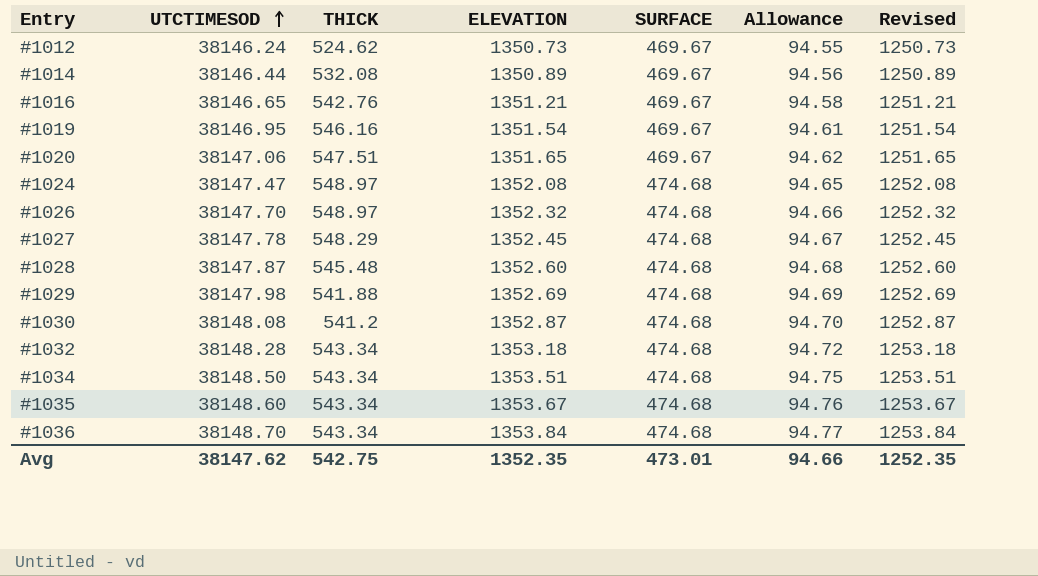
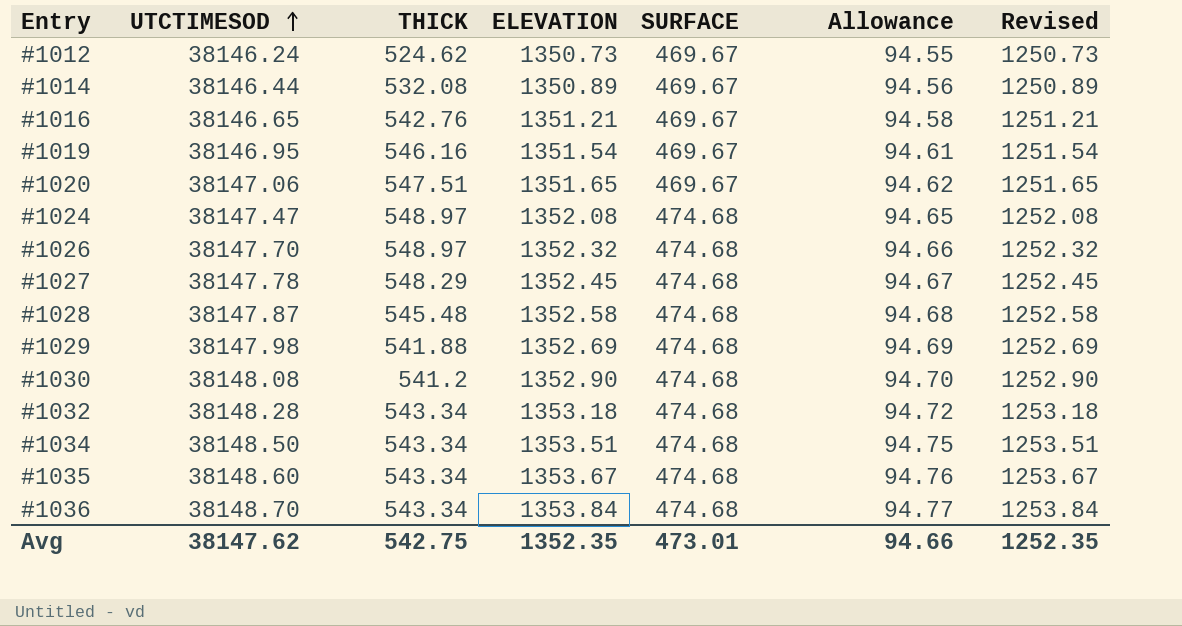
#1028 | ELEVATION: 1352.60 -> 1352.58
#1028 | Revised: 1252.60 -> 1252.58
#1030 | ELEVATION: 1352.87 -> 1352.90
#1030 | Revised: 1252.87 -> 1252.90

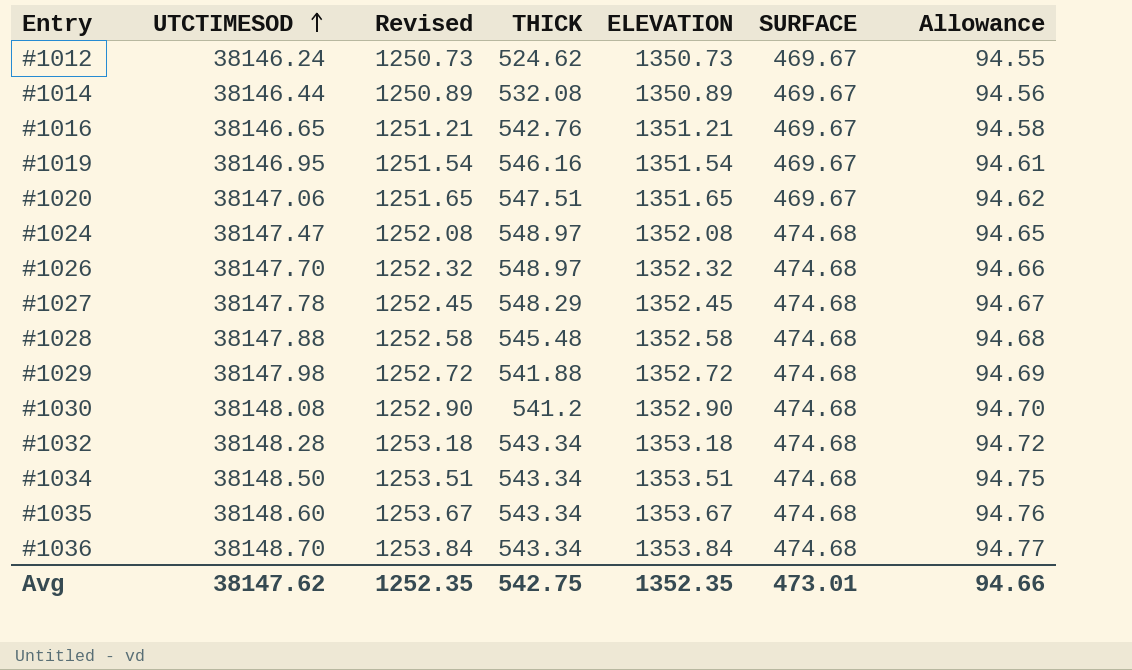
column Revised | position: 7 -> 3
#1028 | UTCTIMESOD: 38147.87 -> 38147.88
#1029 | Revised: 1252.69 -> 1252.72
#1029 | ELEVATION: 1352.69 -> 1352.72

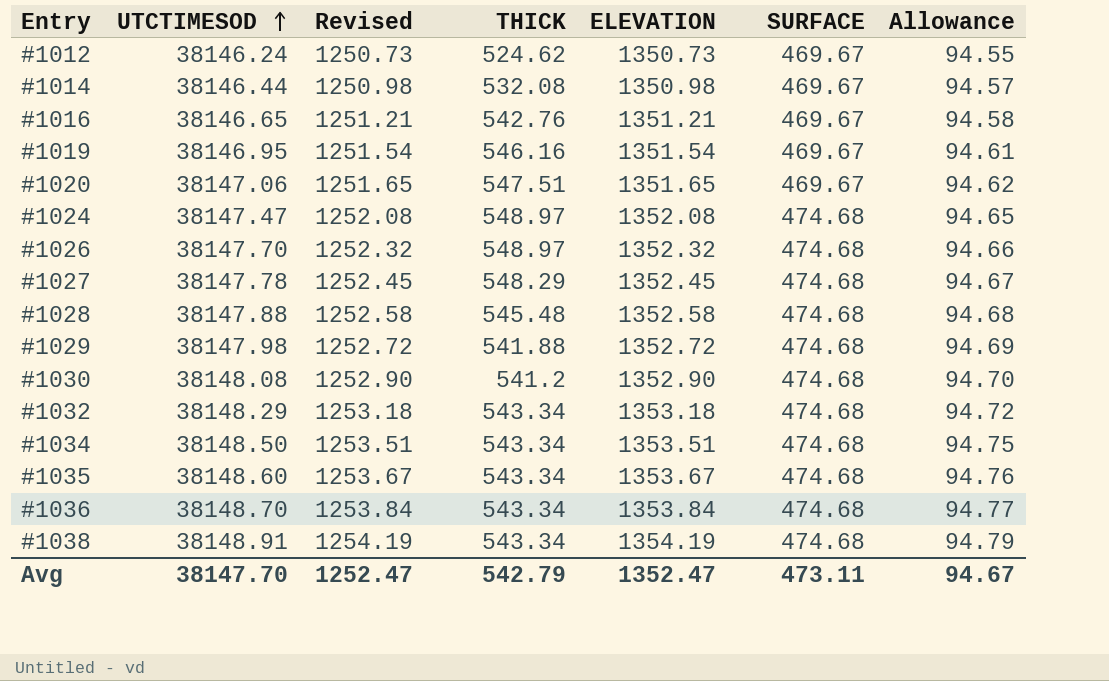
#1014 | Revised: 1250.89 -> 1250.98
#1014 | ELEVATION: 1350.89 -> 1350.98
#1014 | Allowance: 94.56 -> 94.57
#1032 | UTCTIMESOD: 38148.28 -> 38148.29
row #1038: none -> 38148.91 | 1254.19 | 543.34 | 1354.19 | 474.68 | 94.79
Avg | UTCTIMESOD: 38147.62 -> 38147.70
Avg | Revised: 1252.35 -> 1252.47
Avg | THICK: 542.75 -> 542.79
Avg | ELEVATION: 1352.35 -> 1352.47
Avg | SURFACE: 473.01 -> 473.11
Avg | Allowance: 94.66 -> 94.67

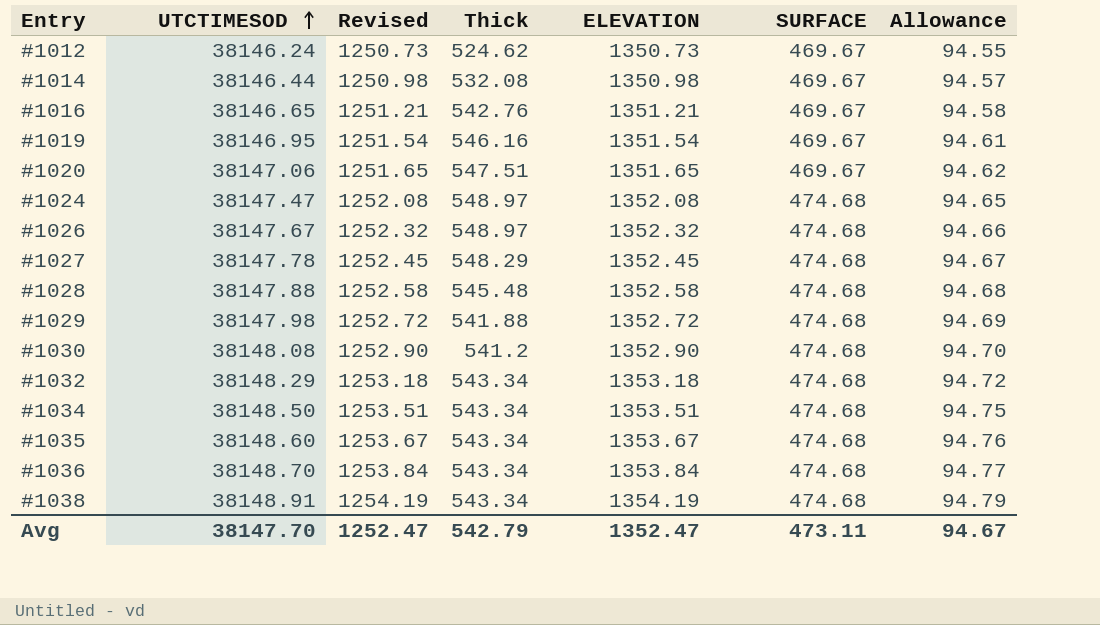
column name: THICK -> Thick
#1026 | UTCTIMESOD: 38147.70 -> 38147.67

